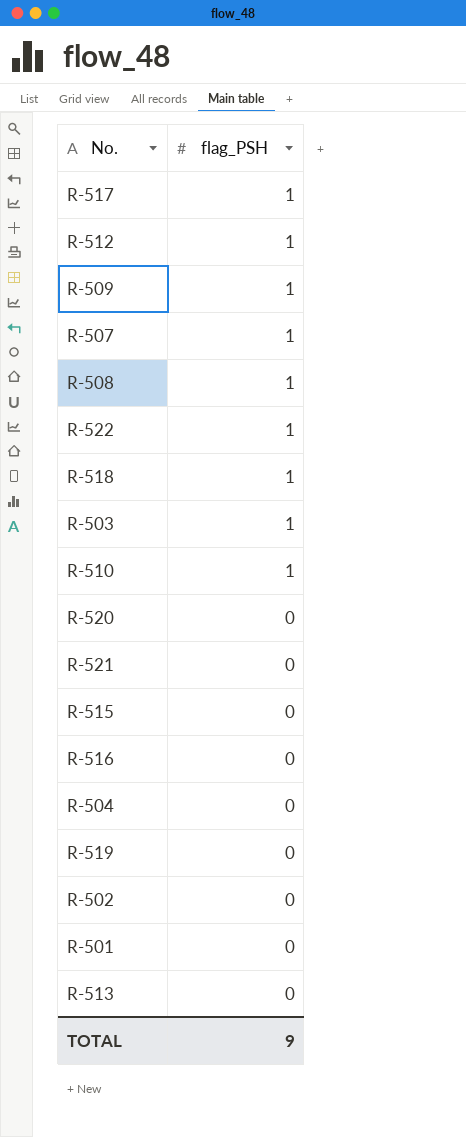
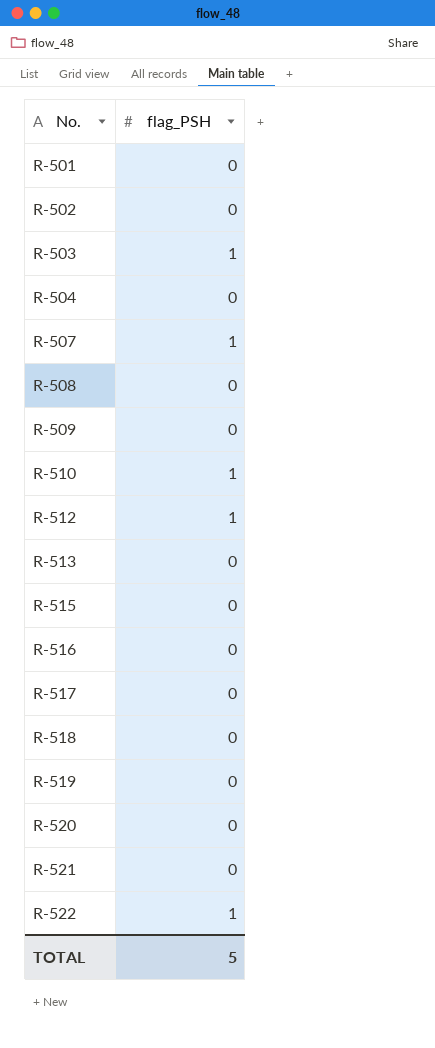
row order: flag_PSH descending -> No. ascending
R-508 | flag_PSH: 1 -> 0
R-509 | flag_PSH: 1 -> 0
R-517 | flag_PSH: 1 -> 0
R-518 | flag_PSH: 1 -> 0
TOTAL | flag_PSH: 9 -> 5

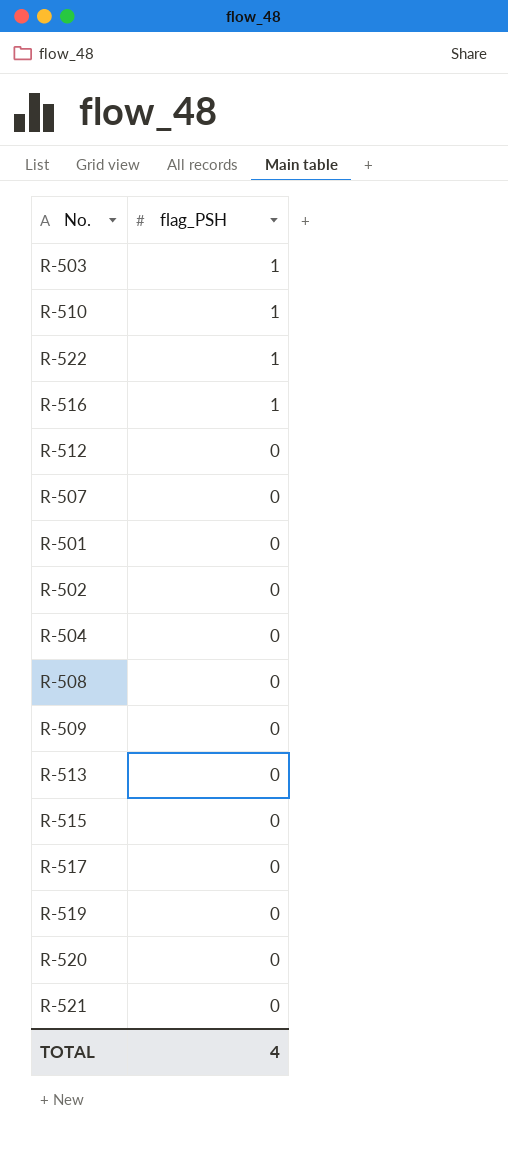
row order: No. ascending -> flag_PSH descending
row R-518: 0 -> none
R-516 | flag_PSH: 0 -> 1
R-512 | flag_PSH: 1 -> 0
R-507 | flag_PSH: 1 -> 0
TOTAL | flag_PSH: 5 -> 4

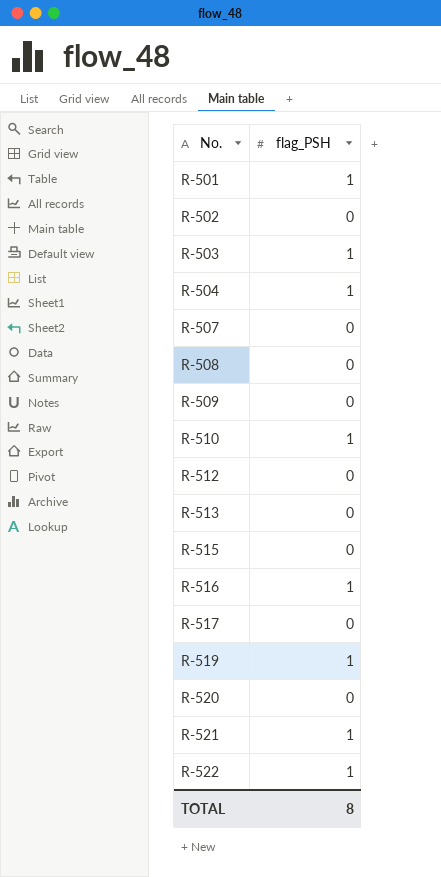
row order: flag_PSH descending -> No. ascending
R-501 | flag_PSH: 0 -> 1
R-504 | flag_PSH: 0 -> 1
R-519 | flag_PSH: 0 -> 1
R-521 | flag_PSH: 0 -> 1
TOTAL | flag_PSH: 4 -> 8

